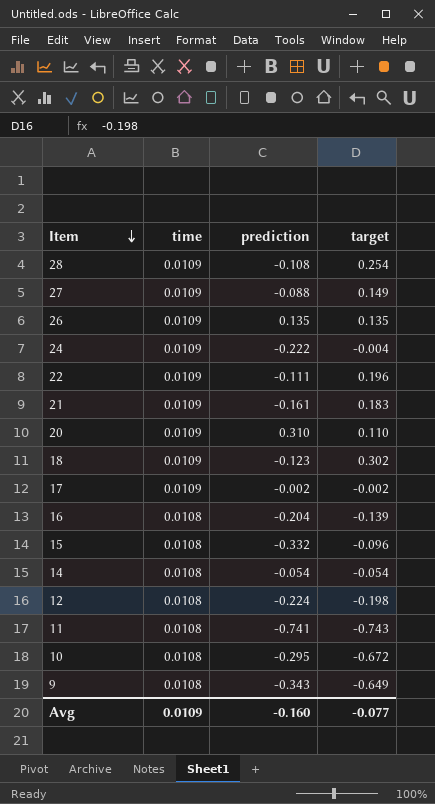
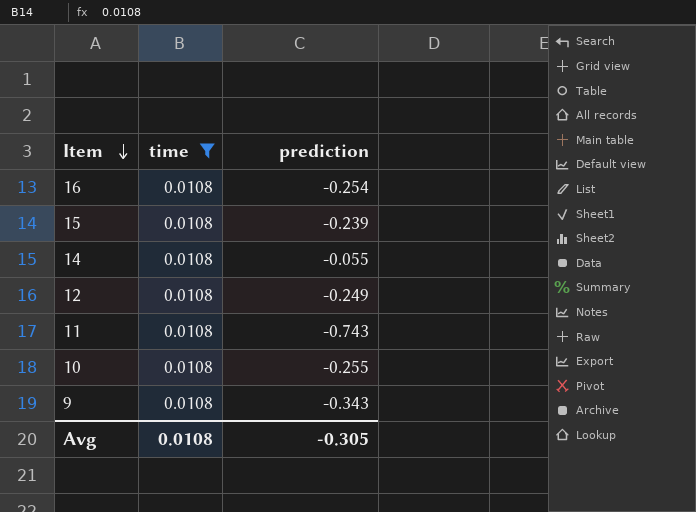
filter: none -> time = 0.0108
column target | position: 4 -> none
16 | prediction: -0.204 -> -0.254
15 | prediction: -0.332 -> -0.239
14 | prediction: -0.054 -> -0.055
12 | prediction: -0.224 -> -0.249
11 | prediction: -0.741 -> -0.743
10 | prediction: -0.295 -> -0.255
Avg | time: 0.0109 -> 0.0108
Avg | prediction: -0.160 -> -0.305

